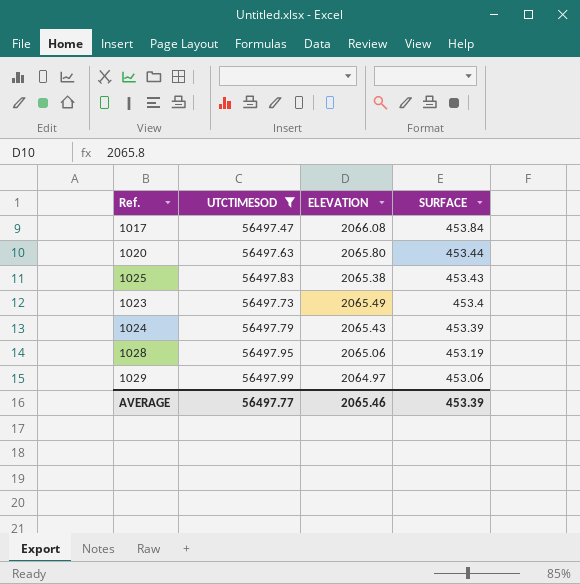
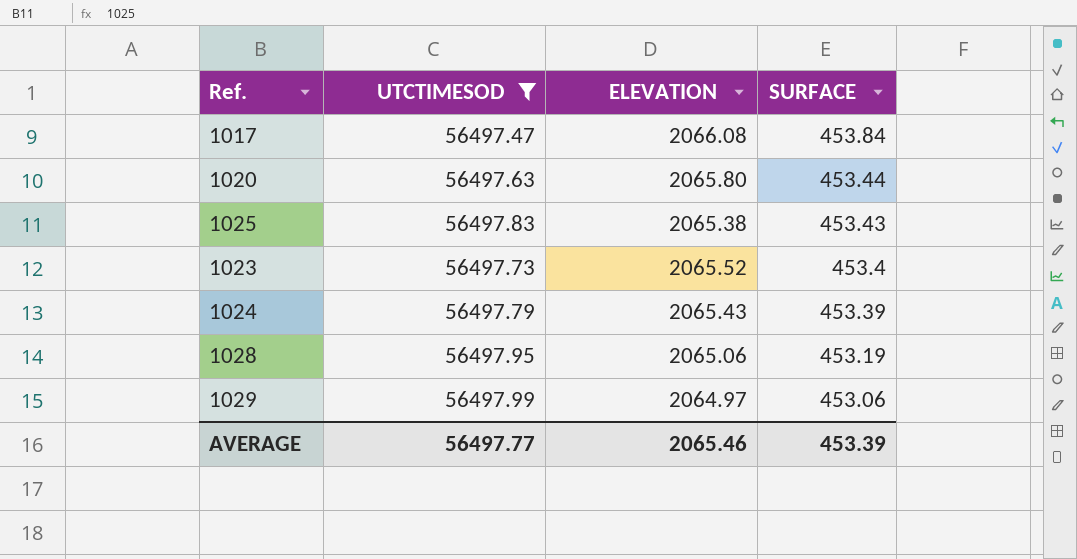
1023 | ELEVATION: 2065.49 -> 2065.52

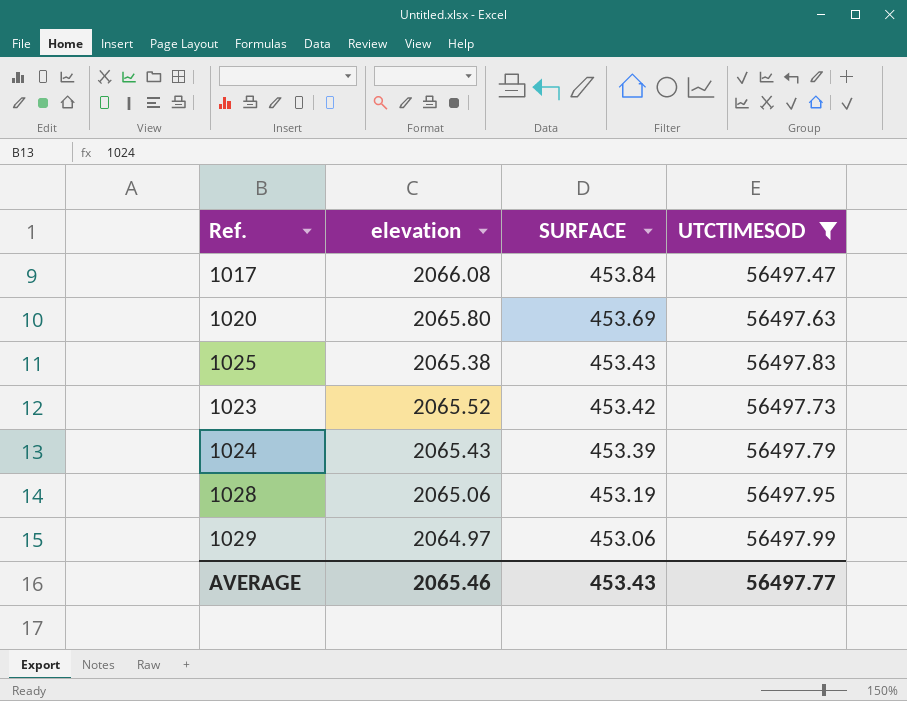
column name: ELEVATION -> elevation
column UTCTIMESOD | position: 2 -> 4
1020 | SURFACE: 453.44 -> 453.69
1023 | SURFACE: 453.4 -> 453.42
AVERAGE | SURFACE: 453.39 -> 453.43

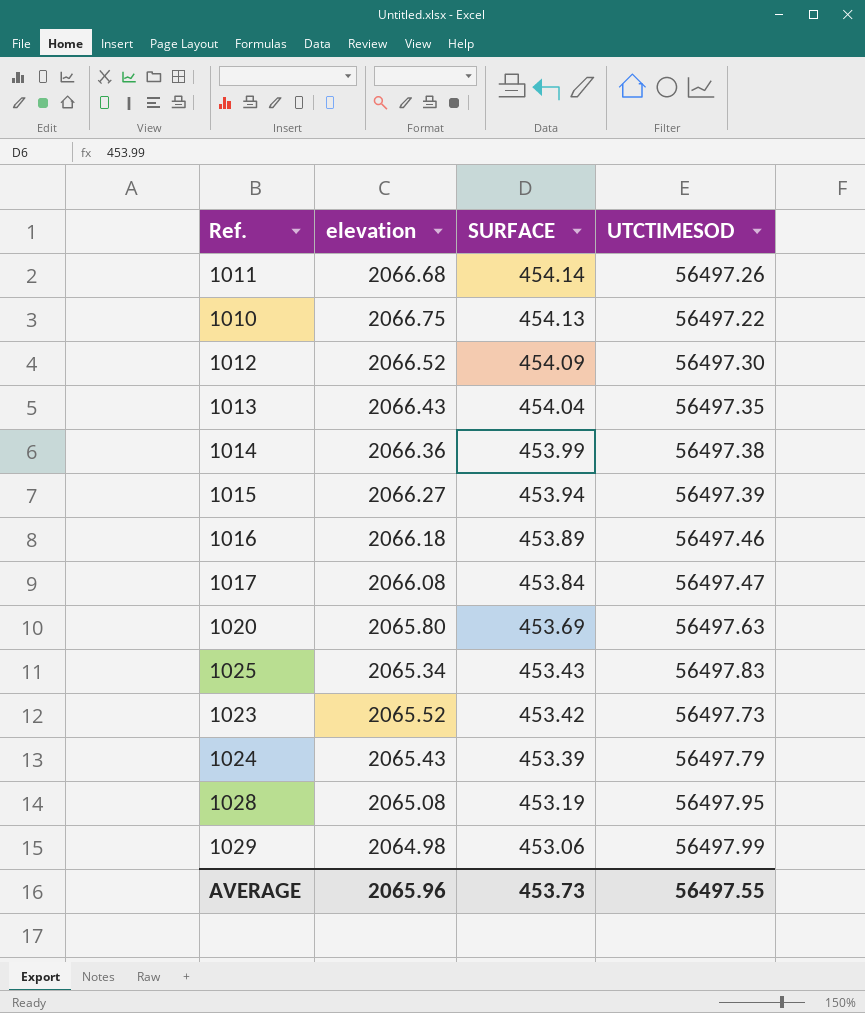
filter: UTCTIMESOD >= 56497.47 -> none
1025 | elevation: 2065.38 -> 2065.34
1028 | elevation: 2065.06 -> 2065.08
1029 | elevation: 2064.97 -> 2064.98
AVERAGE | elevation: 2065.46 -> 2065.96
AVERAGE | SURFACE: 453.43 -> 453.73
AVERAGE | UTCTIMESOD: 56497.77 -> 56497.55

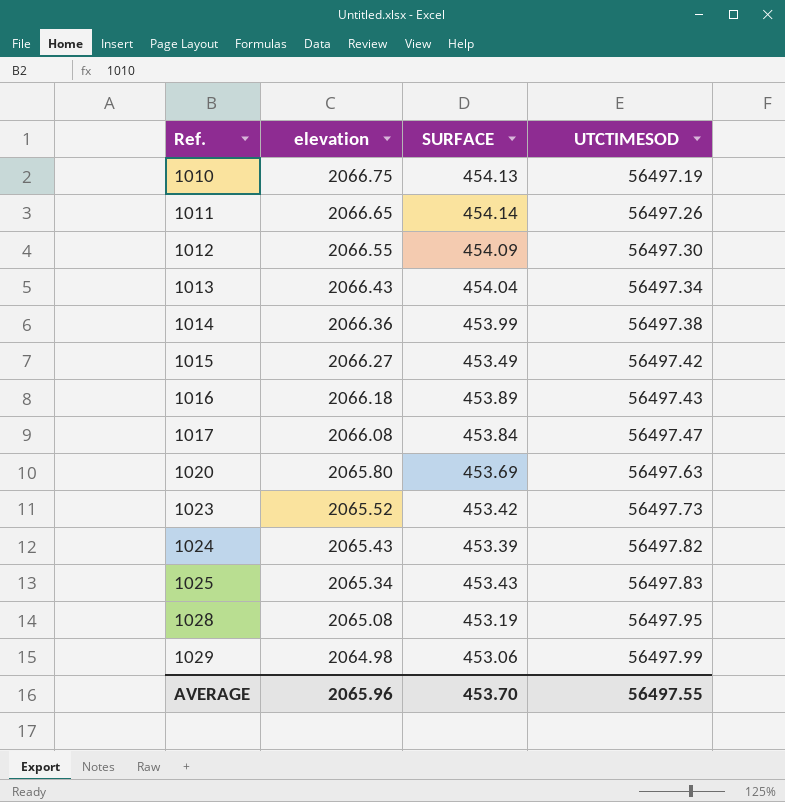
row order: SURFACE descending -> Ref. ascending
1010 | UTCTIMESOD: 56497.22 -> 56497.19
1011 | elevation: 2066.68 -> 2066.65
1012 | elevation: 2066.52 -> 2066.55
1013 | UTCTIMESOD: 56497.35 -> 56497.34
1015 | SURFACE: 453.94 -> 453.49
1015 | UTCTIMESOD: 56497.39 -> 56497.42
1016 | UTCTIMESOD: 56497.46 -> 56497.43
1024 | UTCTIMESOD: 56497.79 -> 56497.82
AVERAGE | SURFACE: 453.73 -> 453.70

